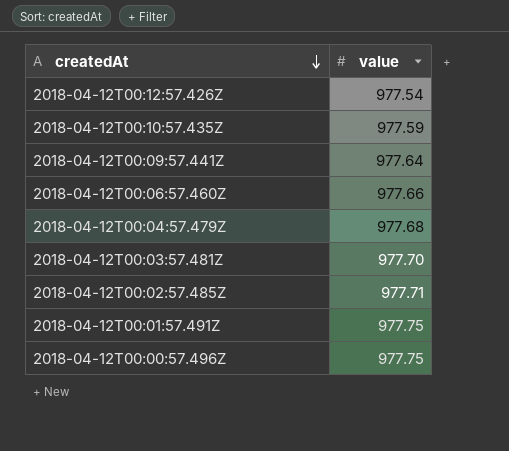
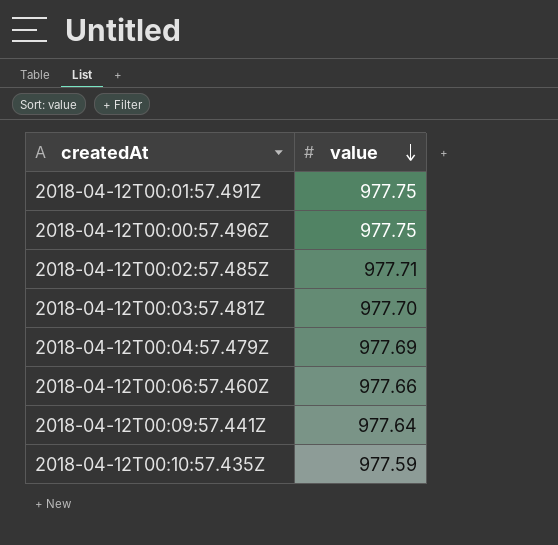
row order: createdAt descending -> value descending
row 2018-04-12T00:12:57.426Z: 977.54 -> none
2018-04-12T00:04:57.479Z | value: 977.68 -> 977.69

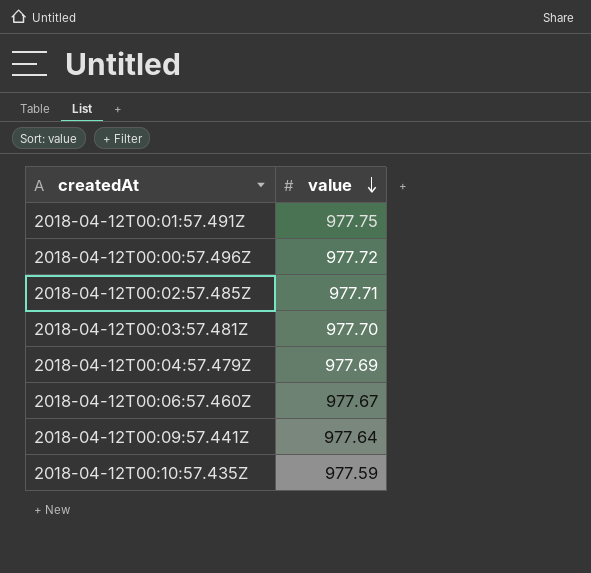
2018-04-12T00:00:57.496Z | value: 977.75 -> 977.72
2018-04-12T00:06:57.460Z | value: 977.66 -> 977.67

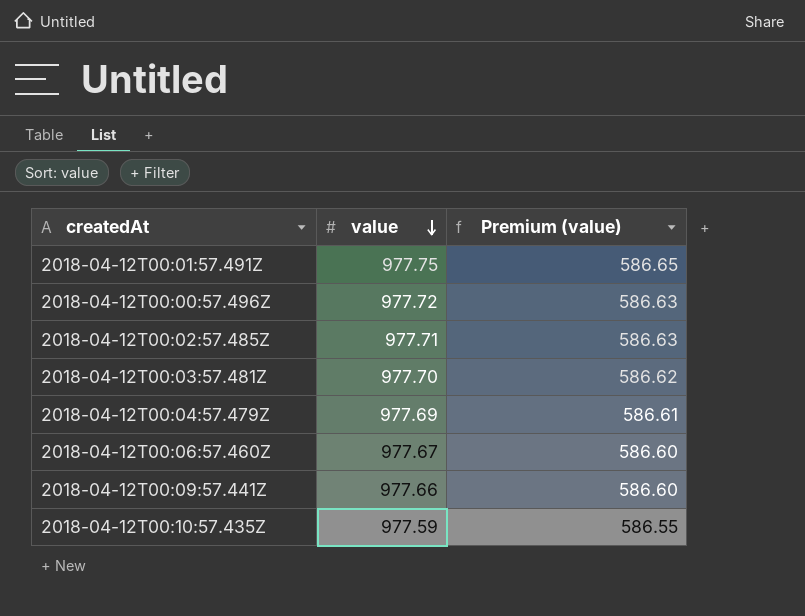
column Premium (value) | formula: none -> [value] * 0.6
2018-04-12T00:09:57.441Z | value: 977.64 -> 977.66

